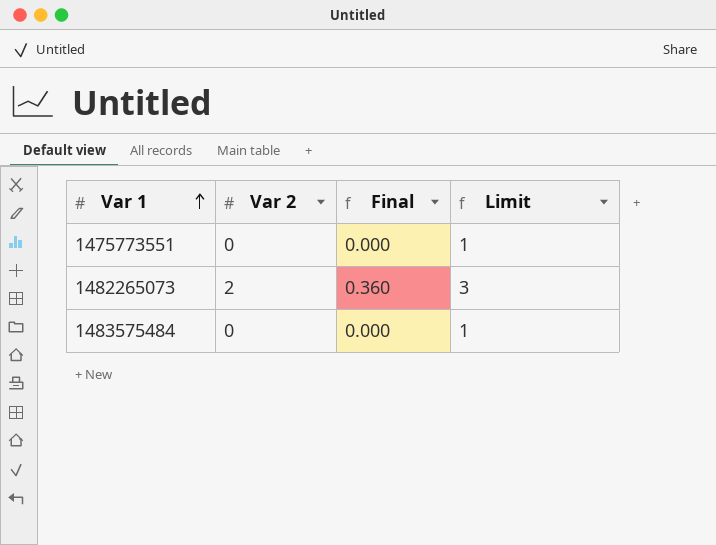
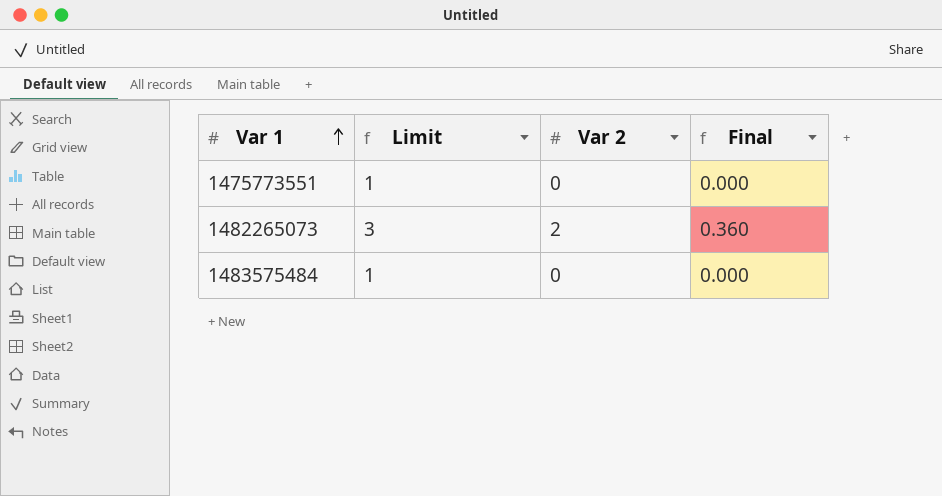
column Limit | position: 4 -> 2

